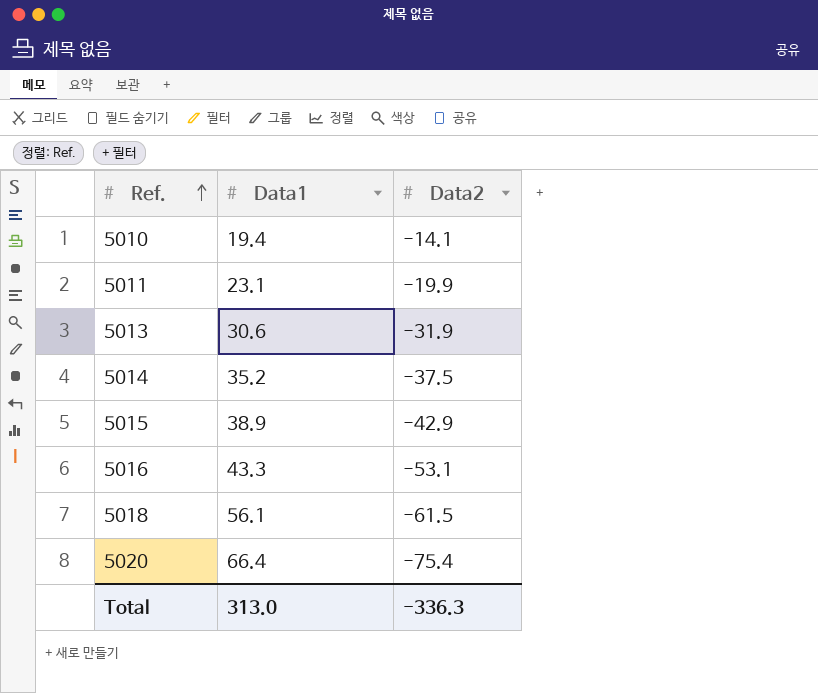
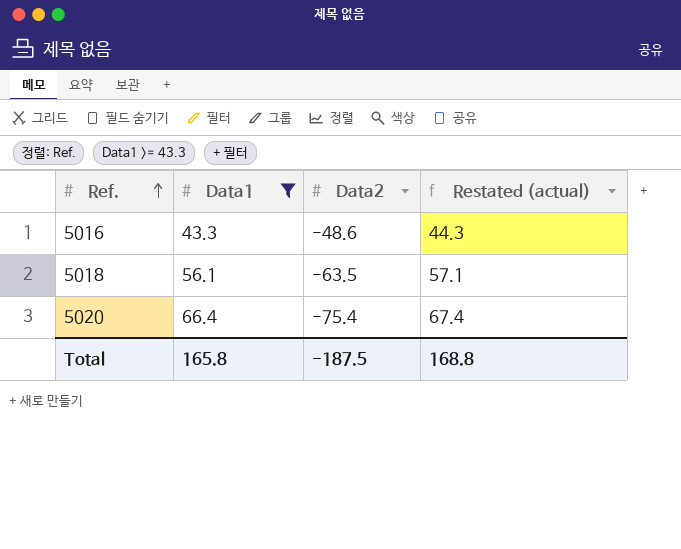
filter: none -> Data1 >= 43.3
column Restated (actual) | formula: none -> [Data1] + 1
5016 | Data2: -53.1 -> -48.6
5018 | Data2: -61.5 -> -63.5
Total | Data1: 313.0 -> 165.8
Total | Data2: -336.3 -> -187.5

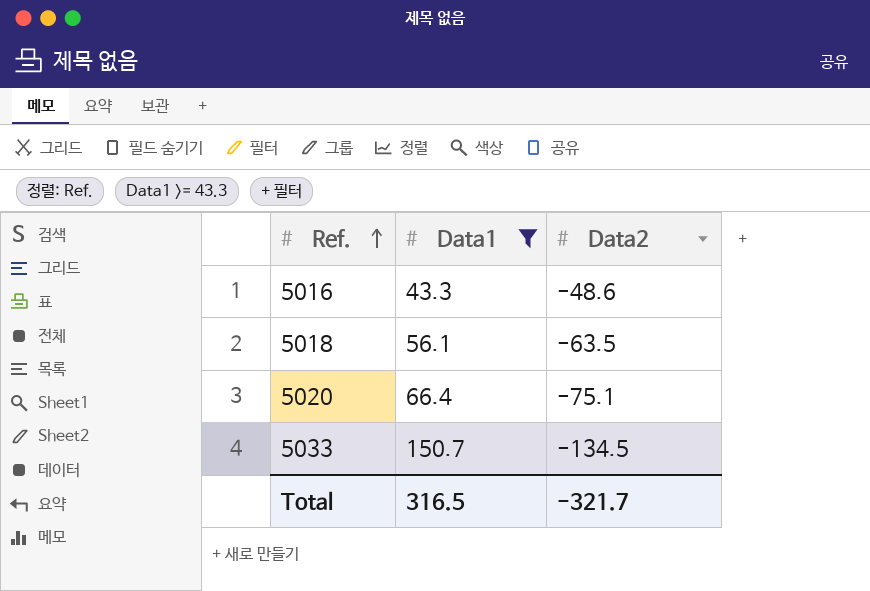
column Restated (actual) | formula: [Data1] + 1 -> none
5020 | Data2: -75.4 -> -75.1
row 5033: none -> 150.7 | -134.5
Total | Data1: 165.8 -> 316.5
Total | Data2: -187.5 -> -321.7

